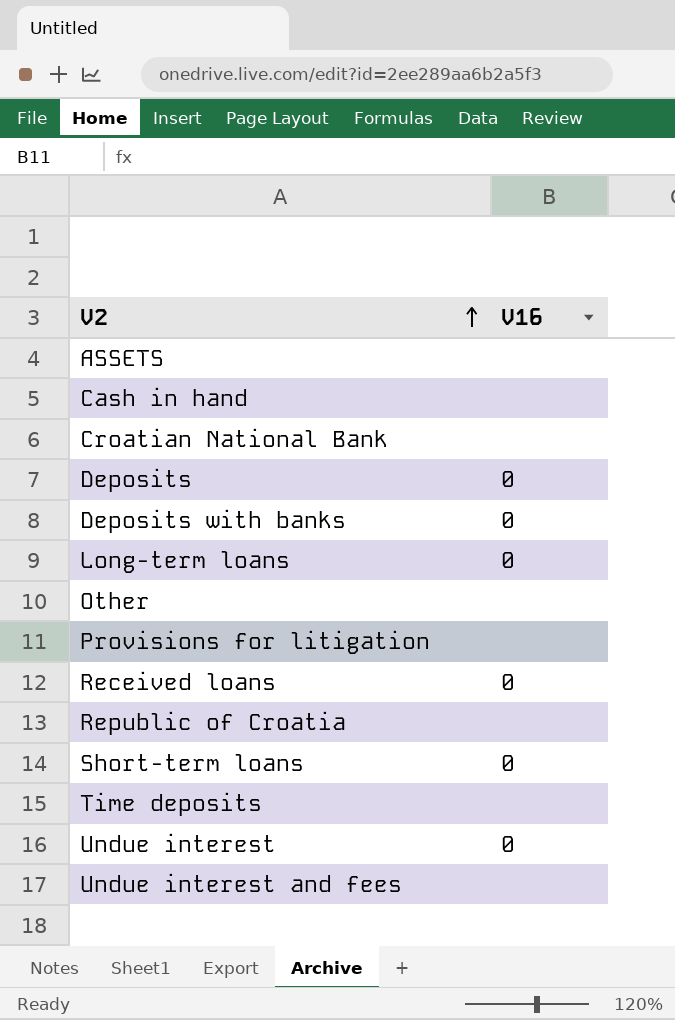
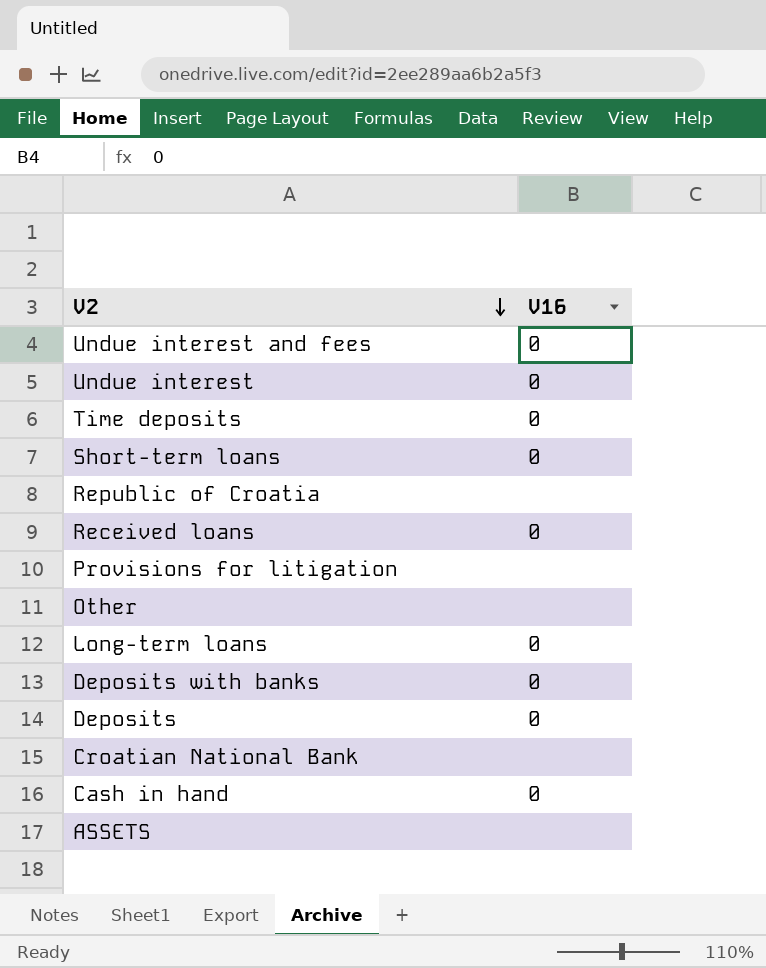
row order: V2 ascending -> V2 descending
Undue interest and fees | V16: none -> 0
Time deposits | V16: none -> 0
Cash in hand | V16: none -> 0

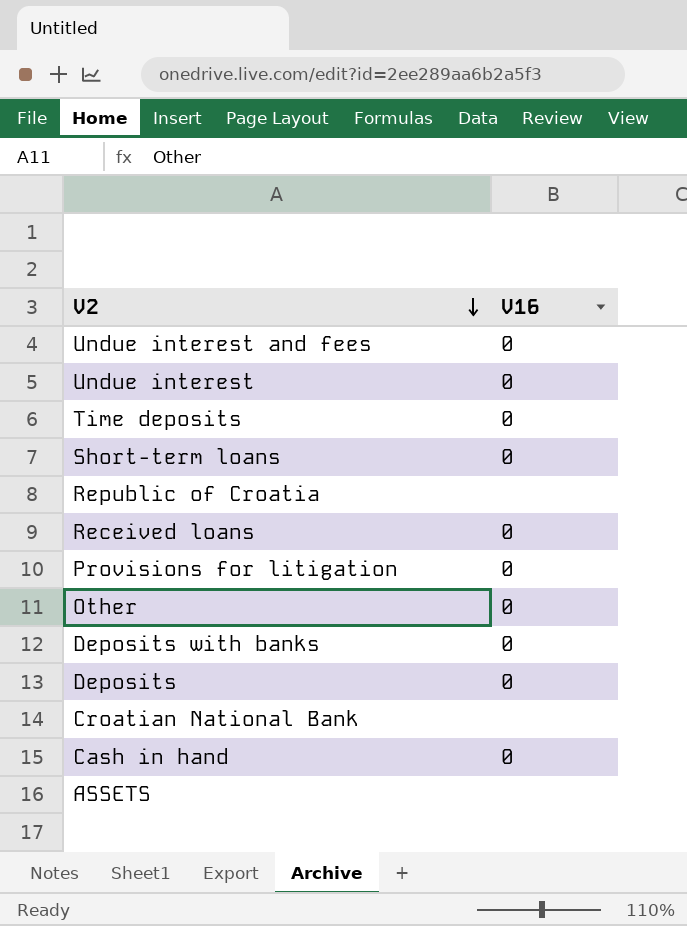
row Long-term loans: 0 -> none
Provisions for litigation | V16: none -> 0
Other | V16: none -> 0

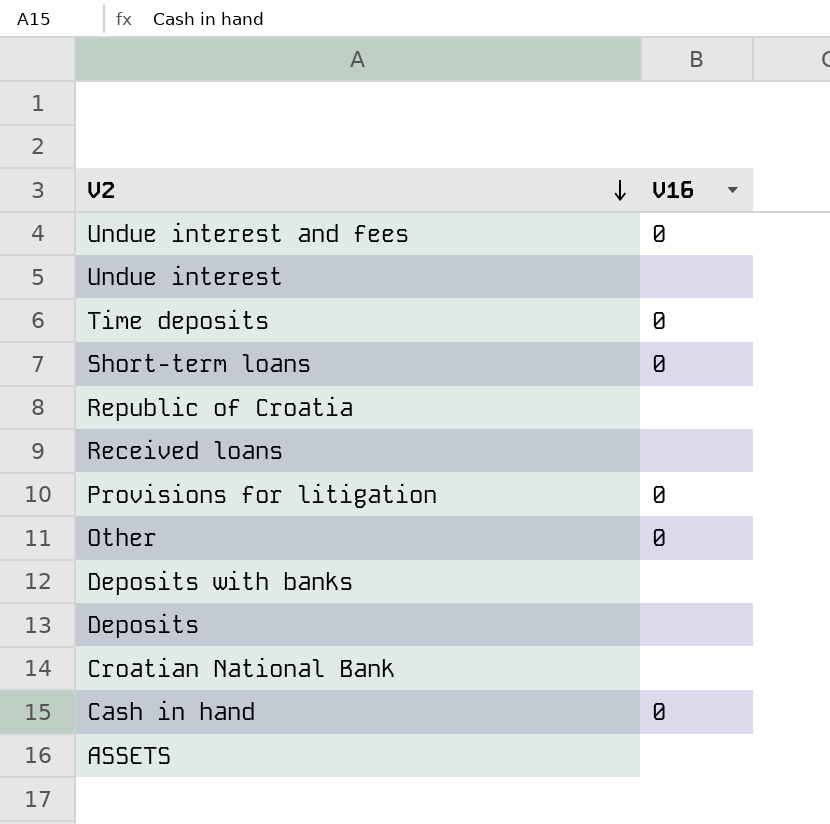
Undue interest | V16: 0 -> none
Received loans | V16: 0 -> none
Deposits with banks | V16: 0 -> none
Deposits | V16: 0 -> none

